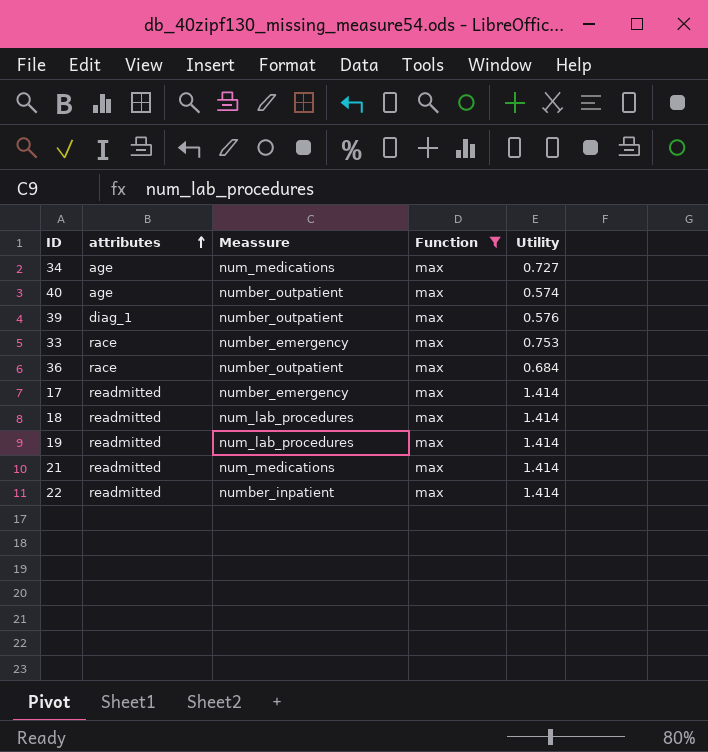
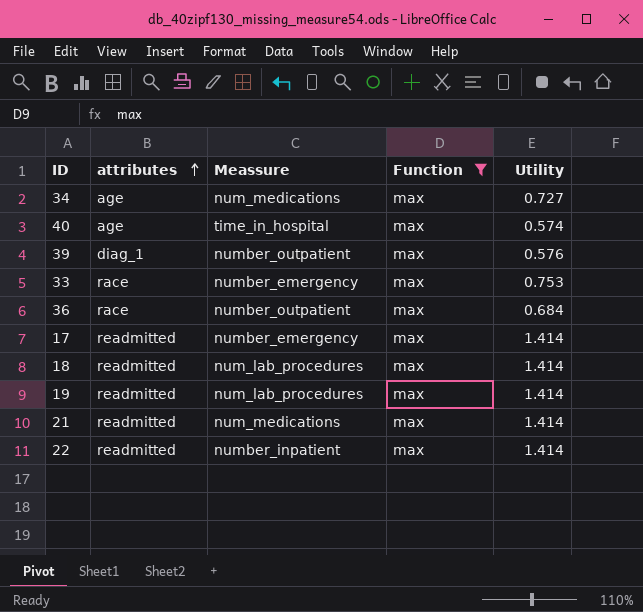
40 | Meassure: number_outpatient -> time_in_hospital

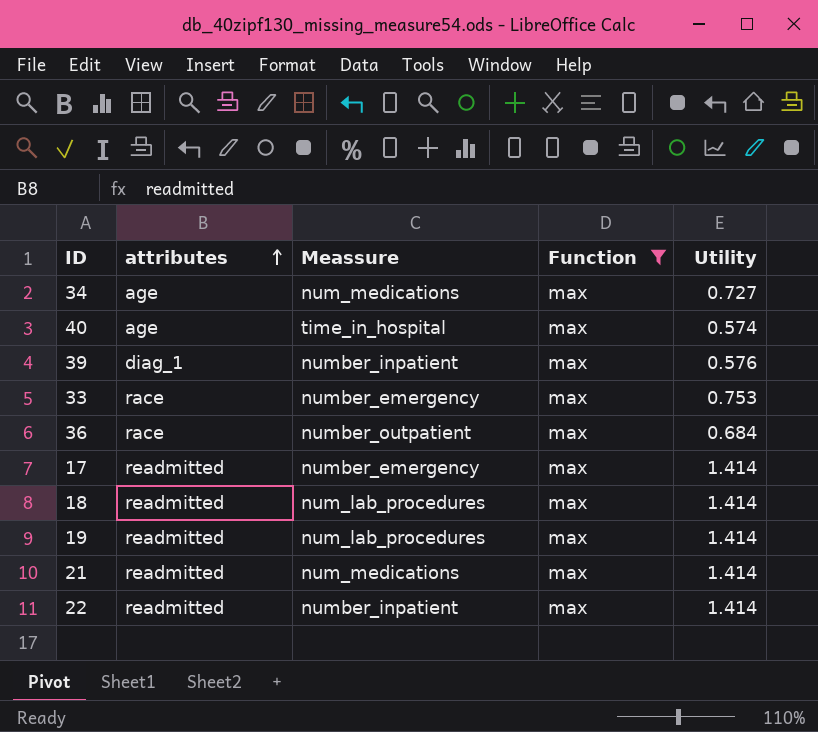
39 | Meassure: number_outpatient -> number_inpatient

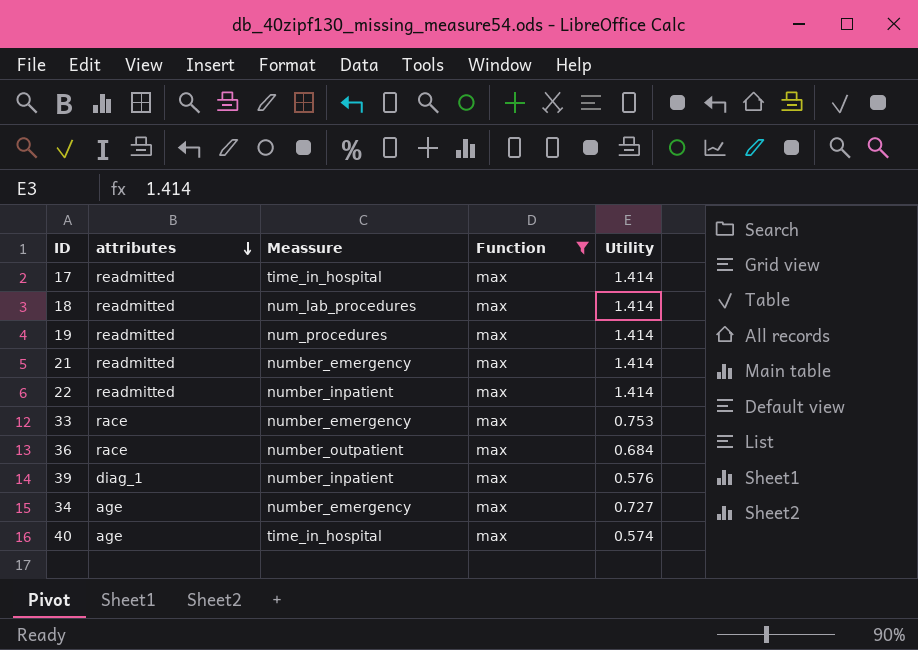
row order: attributes ascending -> attributes descending
17 | Meassure: number_emergency -> time_in_hospital
19 | Meassure: num_lab_procedures -> num_procedures
21 | Meassure: num_medications -> number_emergency
34 | Meassure: num_medications -> number_emergency

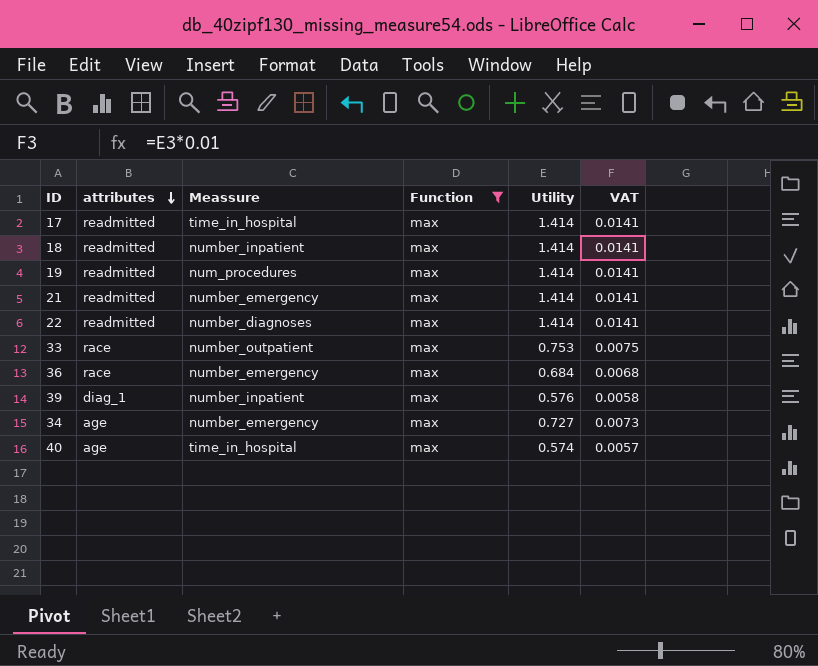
column VAT | formula: none -> [Utility] * 0.01
18 | Meassure: num_lab_procedures -> number_inpatient
22 | Meassure: number_inpatient -> number_diagnoses
33 | Meassure: number_emergency -> number_outpatient
36 | Meassure: number_outpatient -> number_emergency

